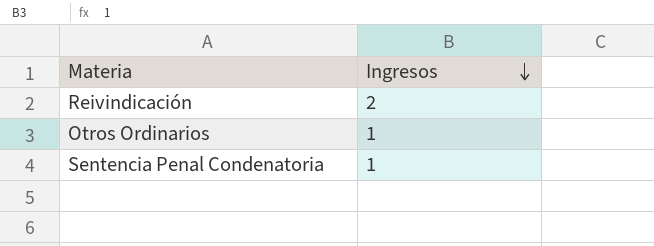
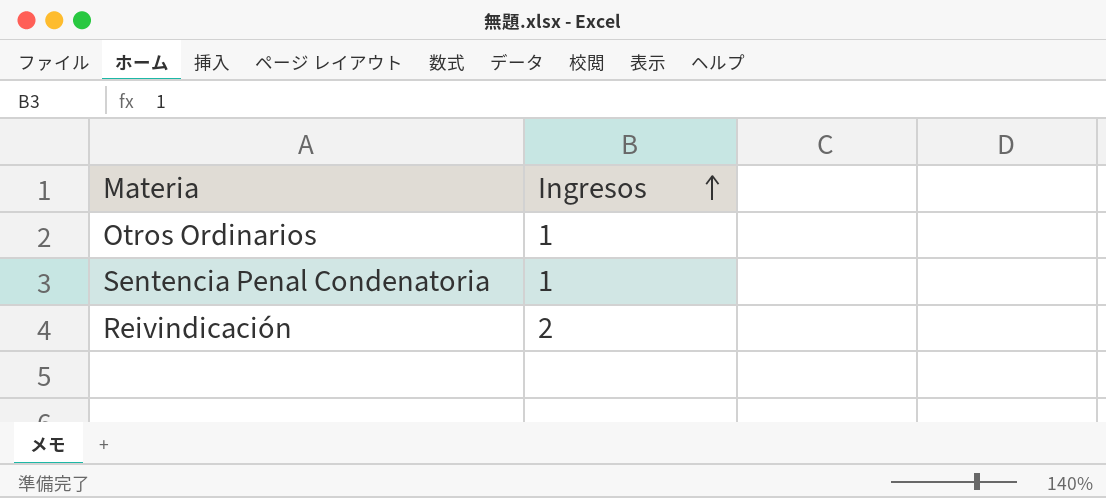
row order: Ingresos descending -> Ingresos ascending

